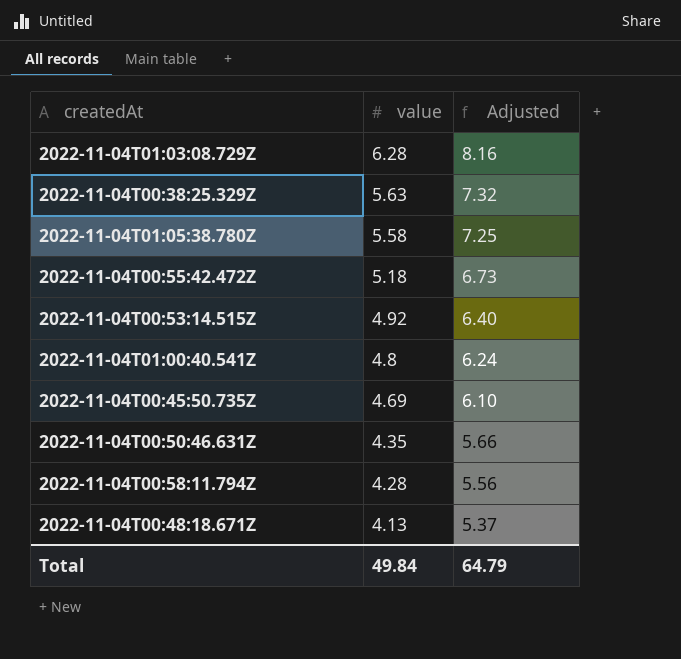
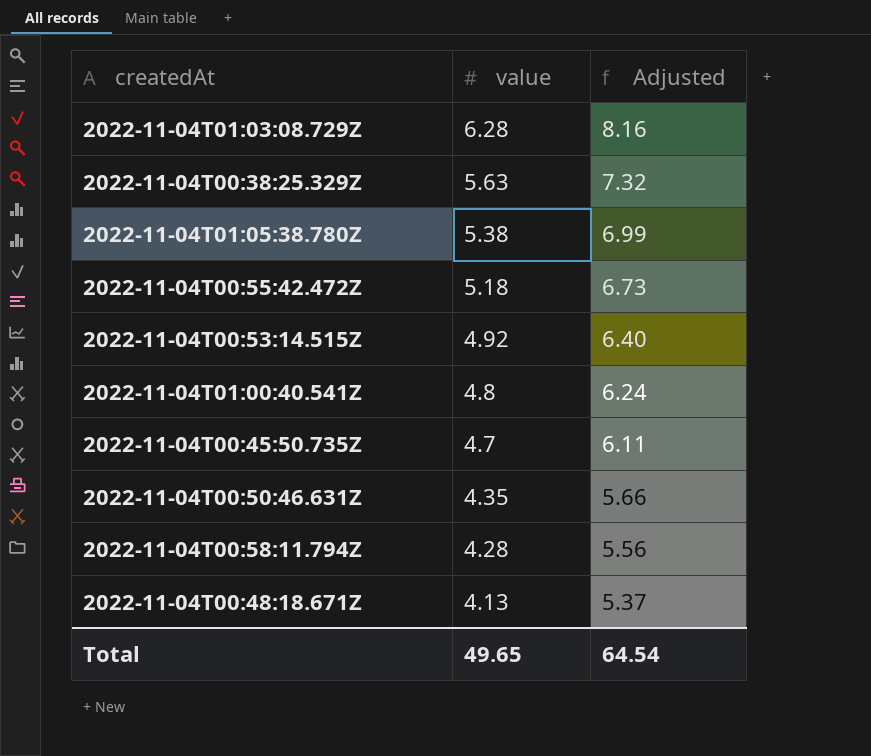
2022-11-04T01:05:38.780Z | value: 5.58 -> 5.38
2022-11-04T01:05:38.780Z | Adjusted: 7.25 -> 6.99
2022-11-04T00:45:50.735Z | value: 4.69 -> 4.7
2022-11-04T00:45:50.735Z | Adjusted: 6.10 -> 6.11
Total | value: 49.84 -> 49.65
Total | Adjusted: 64.79 -> 64.54

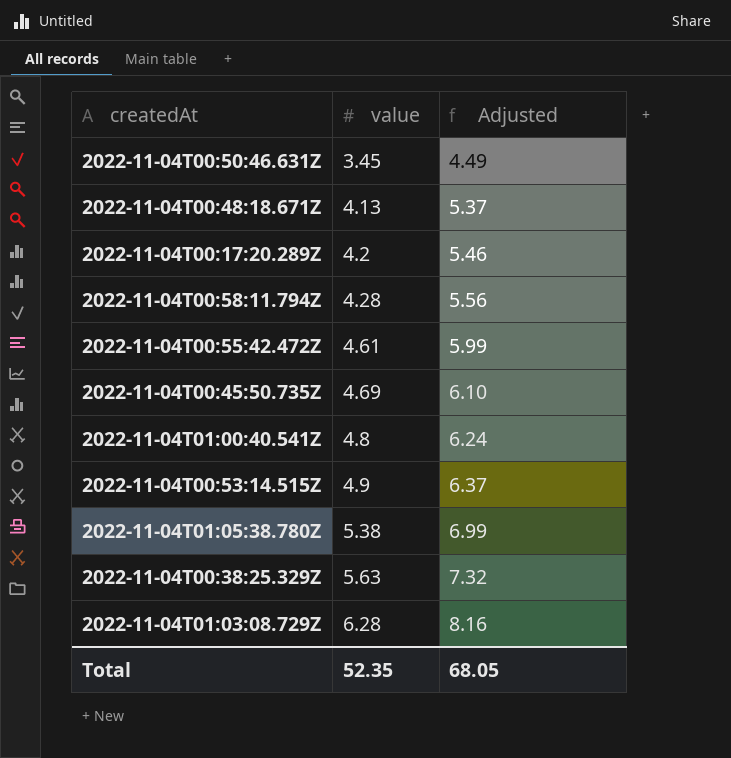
row order: value descending -> value ascending
2022-11-04T00:50:46.631Z | value: 4.35 -> 3.45
2022-11-04T00:50:46.631Z | Adjusted: 5.66 -> 4.49
row 2022-11-04T00:17:20.289Z: none -> 4.2 | 5.46
2022-11-04T00:55:42.472Z | value: 5.18 -> 4.61
2022-11-04T00:55:42.472Z | Adjusted: 6.73 -> 5.99
2022-11-04T00:45:50.735Z | value: 4.7 -> 4.69
2022-11-04T00:45:50.735Z | Adjusted: 6.11 -> 6.10
2022-11-04T00:53:14.515Z | value: 4.92 -> 4.9
2022-11-04T00:53:14.515Z | Adjusted: 6.40 -> 6.37
Total | value: 49.65 -> 52.35
Total | Adjusted: 64.54 -> 68.05

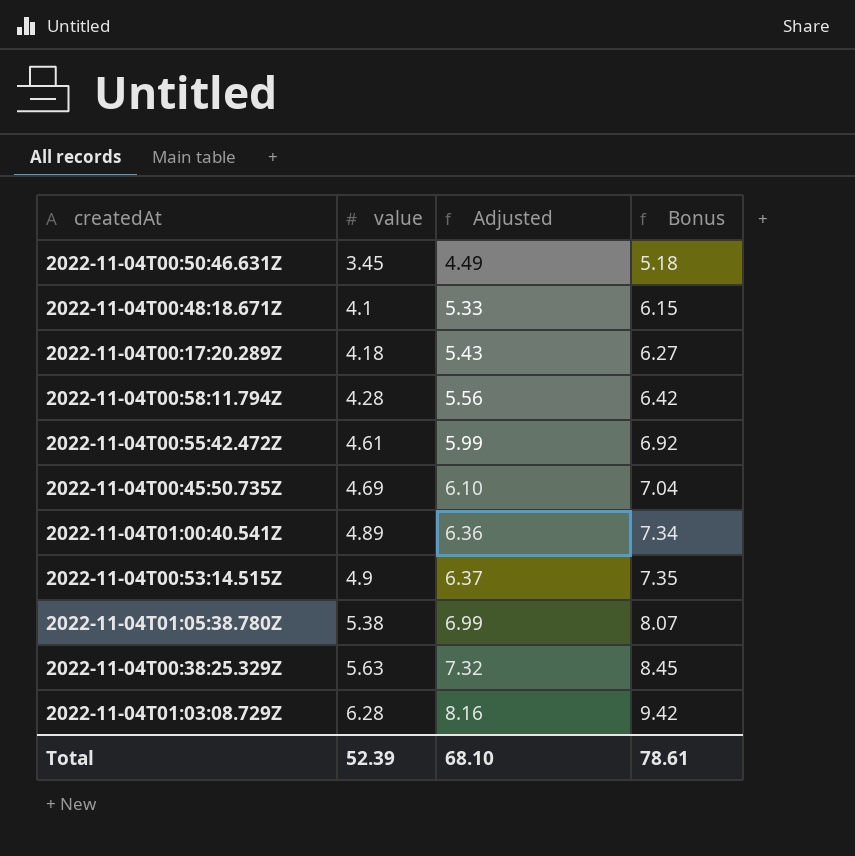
column Bonus | formula: none -> [value] * 1.5
2022-11-04T00:48:18.671Z | value: 4.13 -> 4.1
2022-11-04T00:48:18.671Z | Adjusted: 5.37 -> 5.33
2022-11-04T00:17:20.289Z | value: 4.2 -> 4.18
2022-11-04T00:17:20.289Z | Adjusted: 5.46 -> 5.43
2022-11-04T01:00:40.541Z | value: 4.8 -> 4.89
2022-11-04T01:00:40.541Z | Adjusted: 6.24 -> 6.36
Total | value: 52.35 -> 52.39
Total | Adjusted: 68.05 -> 68.10

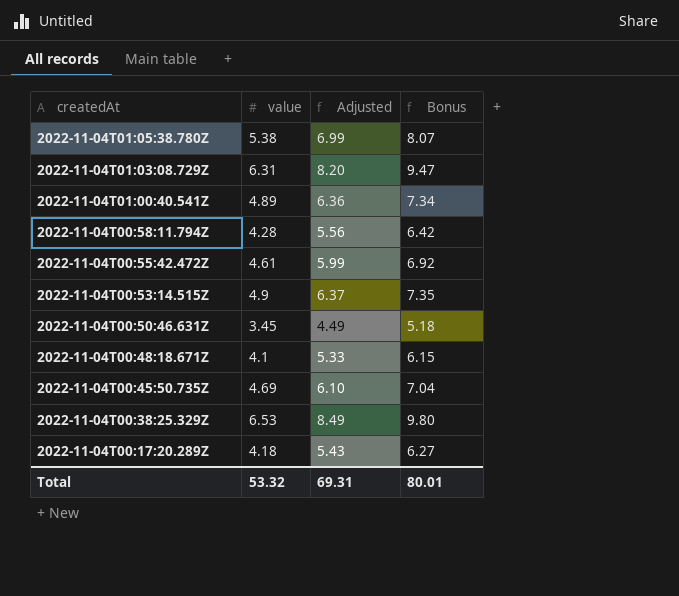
row order: value ascending -> createdAt descending
2022-11-04T01:03:08.729Z | value: 6.28 -> 6.31
2022-11-04T01:03:08.729Z | Adjusted: 8.16 -> 8.20
2022-11-04T01:03:08.729Z | Bonus: 9.42 -> 9.47
2022-11-04T00:38:25.329Z | value: 5.63 -> 6.53
2022-11-04T00:38:25.329Z | Adjusted: 7.32 -> 8.49
2022-11-04T00:38:25.329Z | Bonus: 8.45 -> 9.80
Total | value: 52.39 -> 53.32
Total | Adjusted: 68.10 -> 69.31
Total | Bonus: 78.61 -> 80.01

